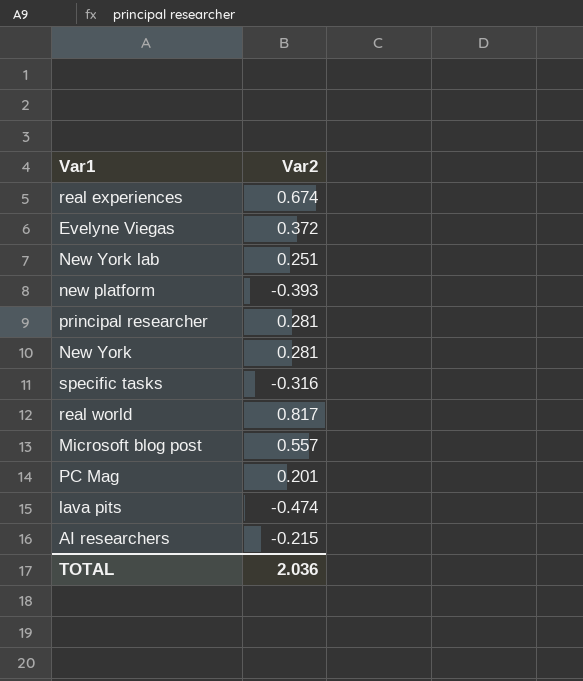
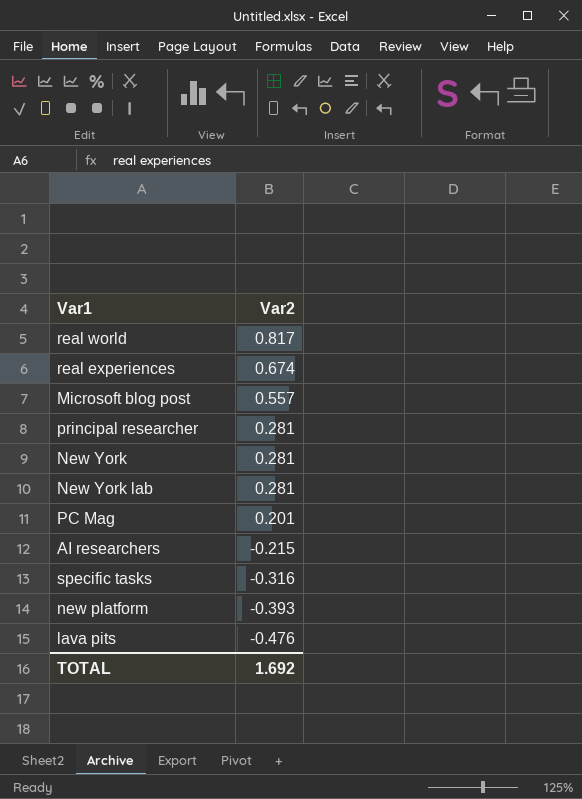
row order: none -> Var2 descending
row Evelyne Viegas: 0.372 -> none
New York lab | Var2: 0.251 -> 0.281
lava pits | Var2: -0.474 -> -0.476
TOTAL | Var2: 2.036 -> 1.692

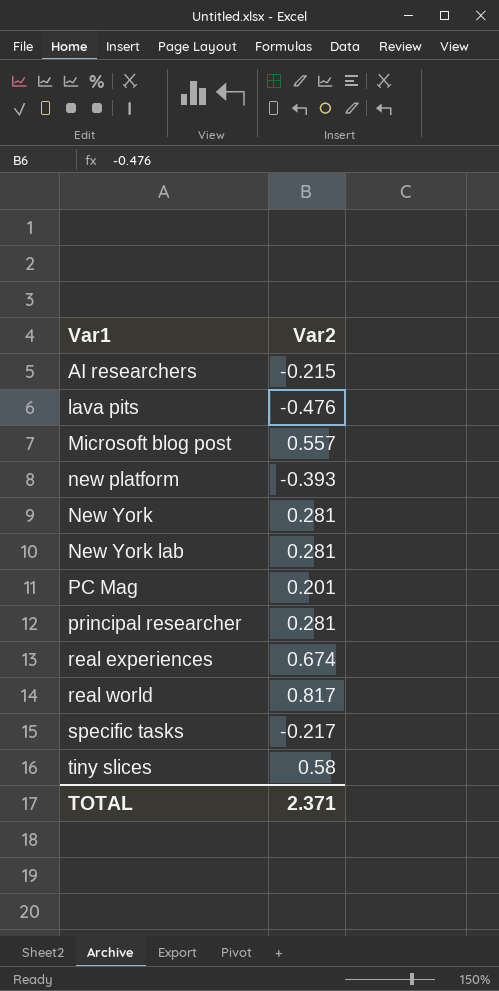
row order: Var2 descending -> Var1 ascending
specific tasks | Var2: -0.316 -> -0.217
row tiny slices: none -> 0.58
TOTAL | Var2: 1.692 -> 2.371

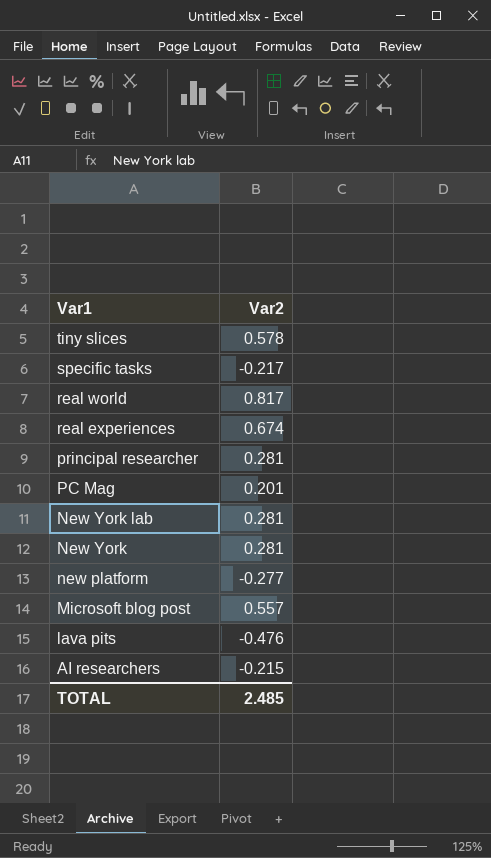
row order: Var1 ascending -> Var1 descending
tiny slices | Var2: 0.58 -> 0.578
new platform | Var2: -0.393 -> -0.277
TOTAL | Var2: 2.371 -> 2.485

